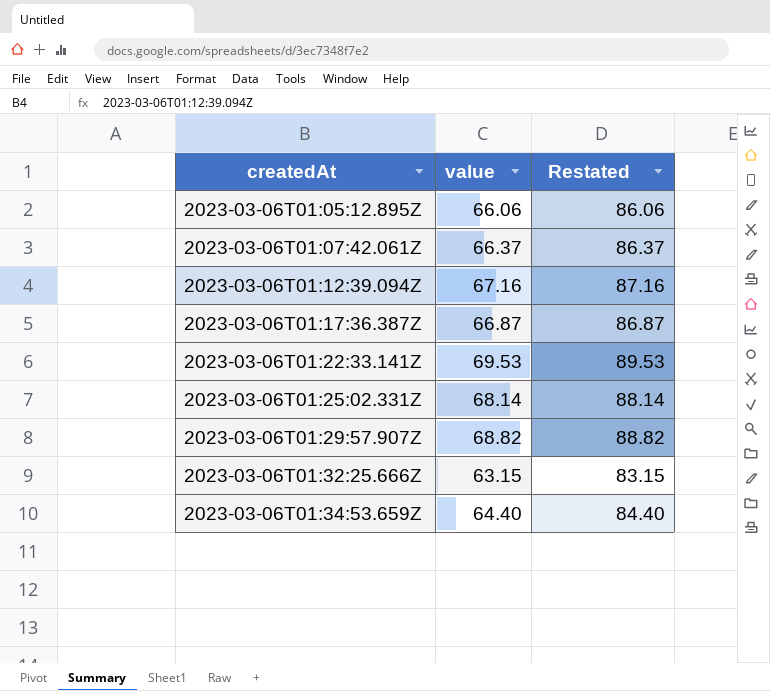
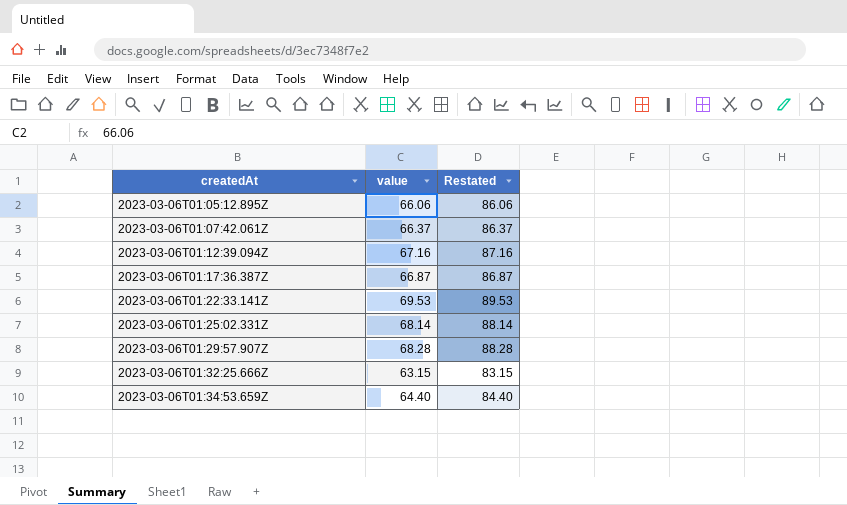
2023-03-06T01:29:57.907Z | value: 68.82 -> 68.28
2023-03-06T01:29:57.907Z | Restated: 88.82 -> 88.28

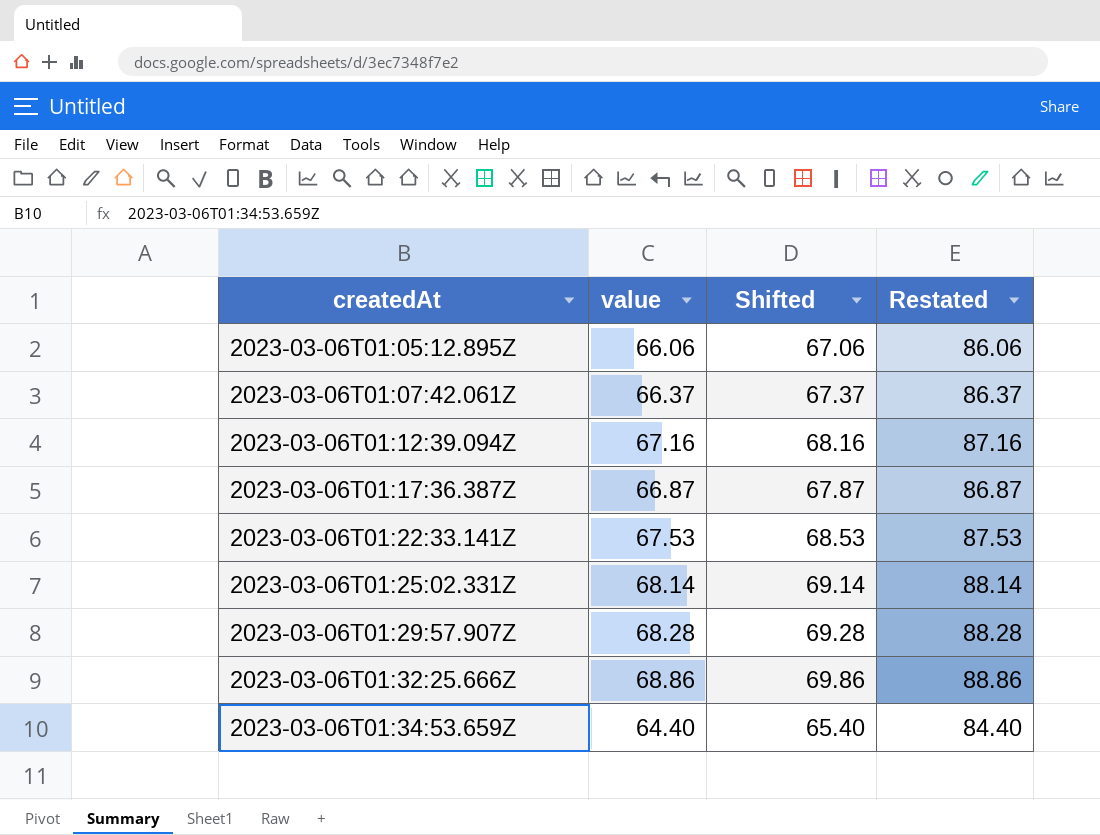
column Shifted | formula: none -> [value] + 1
2023-03-06T01:22:33.141Z | value: 69.53 -> 67.53
2023-03-06T01:22:33.141Z | Restated: 89.53 -> 87.53
2023-03-06T01:32:25.666Z | value: 63.15 -> 68.86
2023-03-06T01:32:25.666Z | Restated: 83.15 -> 88.86

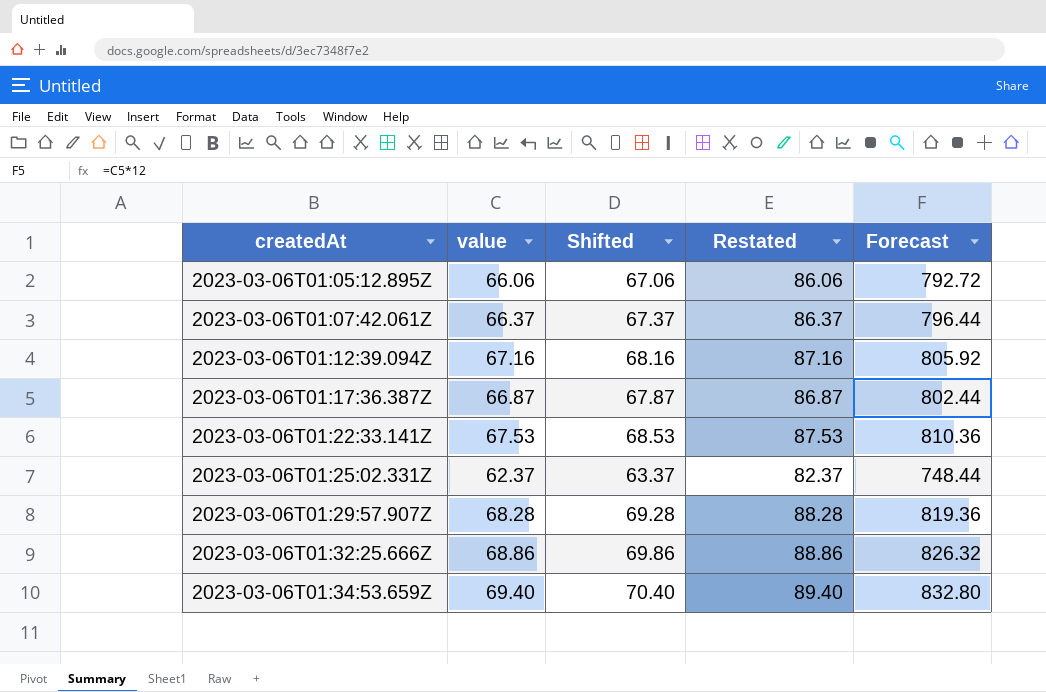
column Forecast | formula: none -> [value] * 12
2023-03-06T01:25:02.331Z | value: 68.14 -> 62.37
2023-03-06T01:25:02.331Z | Shifted: 69.14 -> 63.37
2023-03-06T01:25:02.331Z | Restated: 88.14 -> 82.37
2023-03-06T01:34:53.659Z | value: 64.40 -> 69.40
2023-03-06T01:34:53.659Z | Shifted: 65.40 -> 70.40
2023-03-06T01:34:53.659Z | Restated: 84.40 -> 89.40

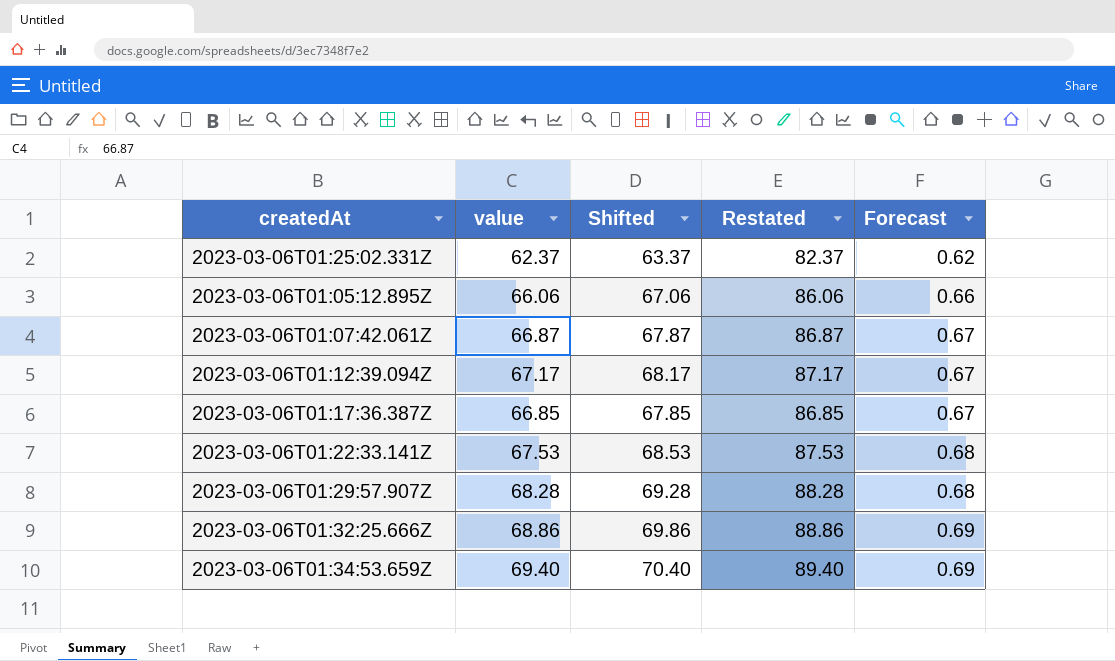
row order: createdAt ascending -> Forecast ascending
column Forecast | formula: [value] * 12 -> [value] * 0.01
2023-03-06T01:07:42.061Z | value: 66.37 -> 66.87
2023-03-06T01:07:42.061Z | Shifted: 67.37 -> 67.87
2023-03-06T01:07:42.061Z | Restated: 86.37 -> 86.87
2023-03-06T01:12:39.094Z | value: 67.16 -> 67.17
2023-03-06T01:12:39.094Z | Shifted: 68.16 -> 68.17
2023-03-06T01:12:39.094Z | Restated: 87.16 -> 87.17
2023-03-06T01:17:36.387Z | value: 66.87 -> 66.85
2023-03-06T01:17:36.387Z | Shifted: 67.87 -> 67.85
2023-03-06T01:17:36.387Z | Restated: 86.87 -> 86.85

